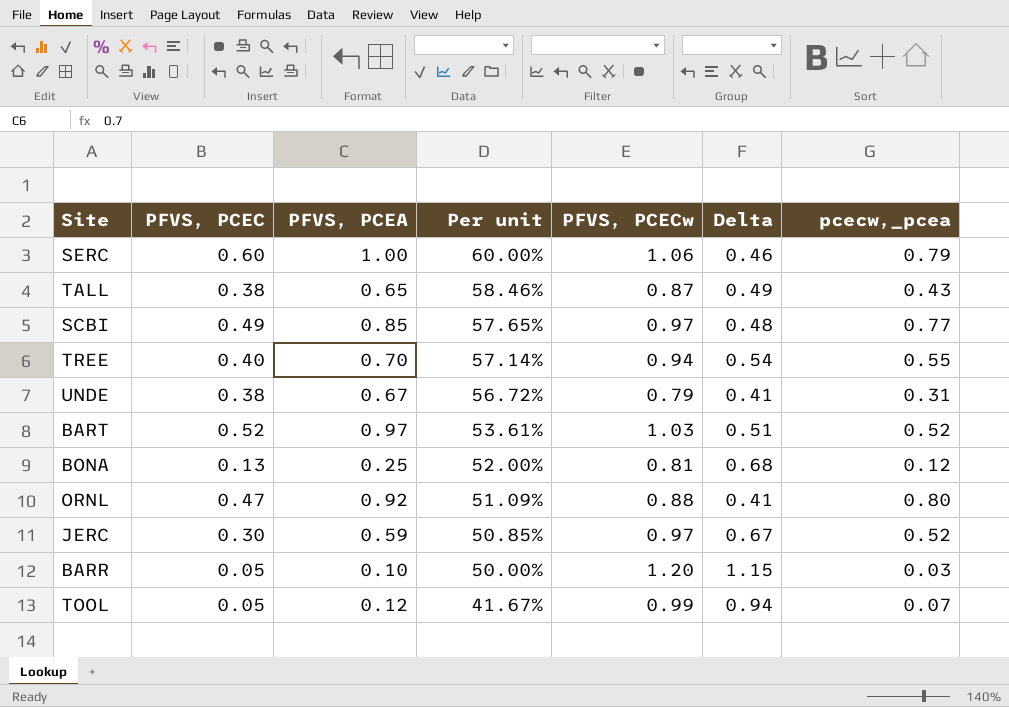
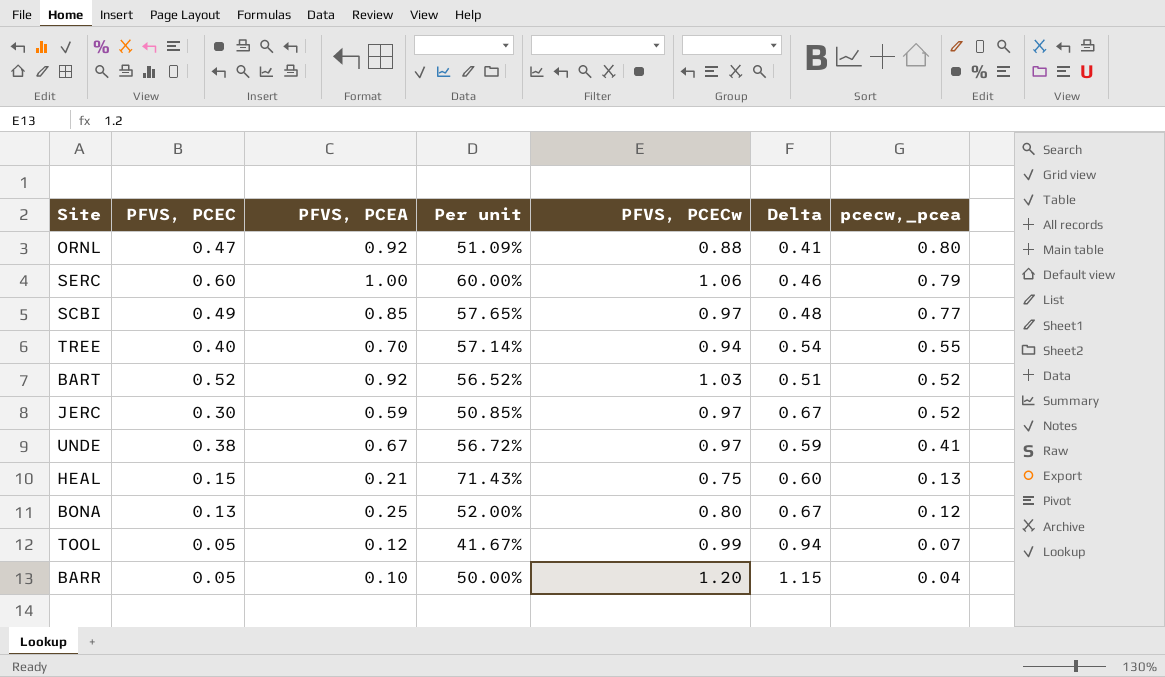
row order: Per unit descending -> pcecw,_pcea descending
row TALL: 0.38 | 0.65 | 58.46% | 0.87 | 0.49 | 0.43 -> none
BART | PFVS, PCEA: 0.97 -> 0.92
BART | Per unit: 53.61% -> 56.52%
UNDE | PFVS, PCECw: 0.79 -> 0.97
UNDE | Delta: 0.41 -> 0.59
UNDE | pcecw,_pcea: 0.31 -> 0.41
row HEAL: none -> 0.15 | 0.21 | 71.43% | 0.75 | 0.60 | 0.13
BONA | PFVS, PCECw: 0.81 -> 0.80
BONA | Delta: 0.68 -> 0.67
BARR | pcecw,_pcea: 0.03 -> 0.04

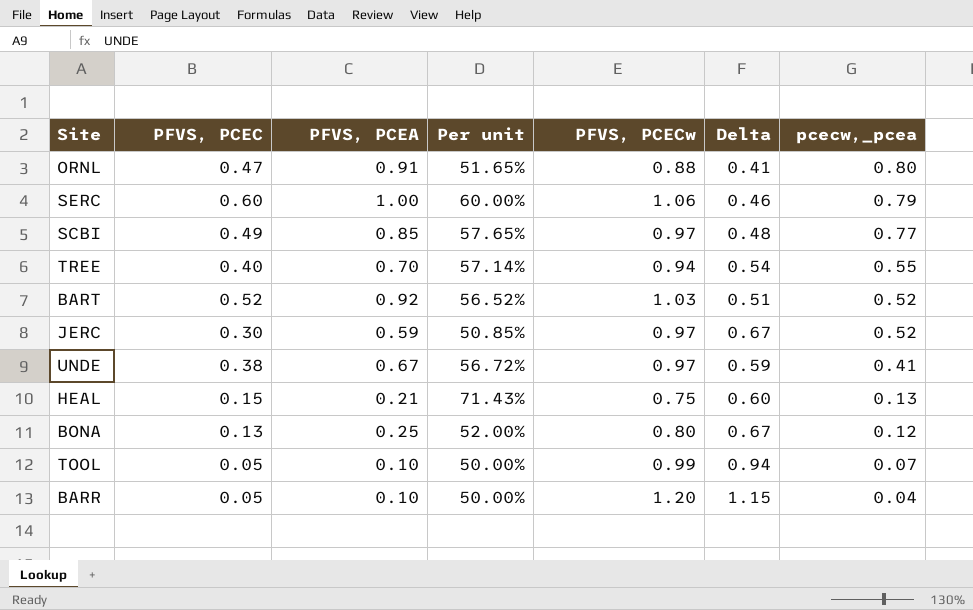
ORNL | PFVS, PCEA: 0.92 -> 0.91
ORNL | Per unit: 51.09% -> 51.65%
TOOL | PFVS, PCEA: 0.12 -> 0.10
TOOL | Per unit: 41.67% -> 50.00%

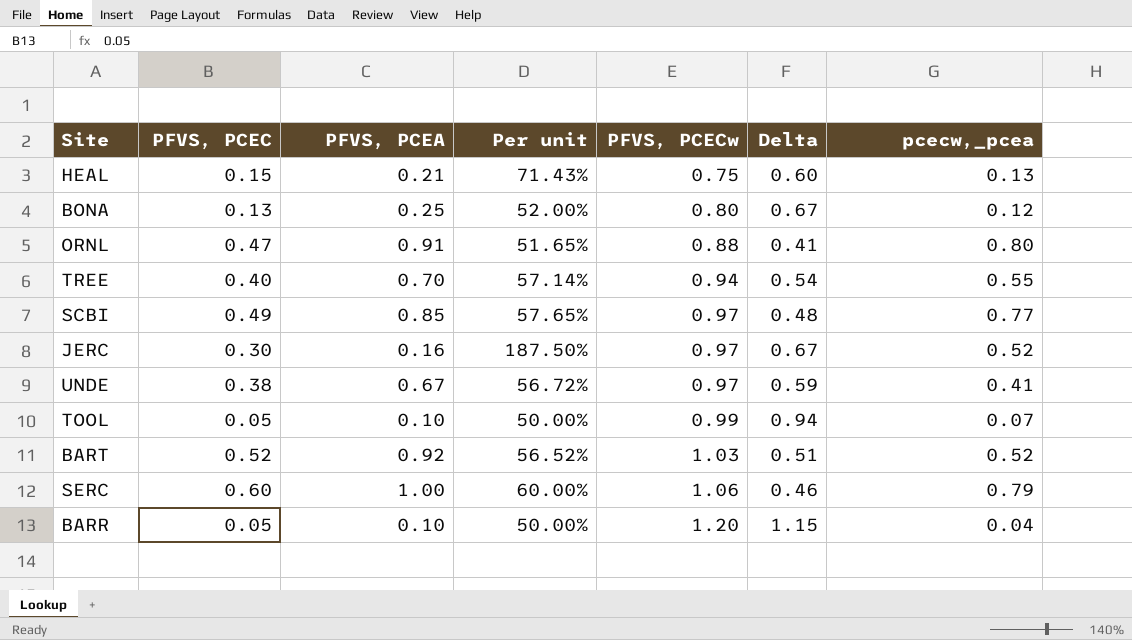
row order: pcecw,_pcea descending -> PFVS, PCECw ascending
JERC | PFVS, PCEA: 0.59 -> 0.16
JERC | Per unit: 50.85% -> 187.50%

